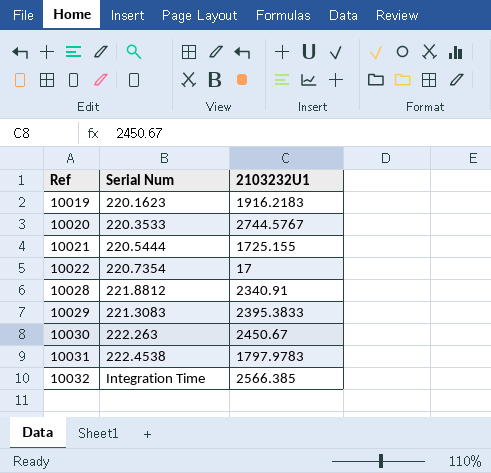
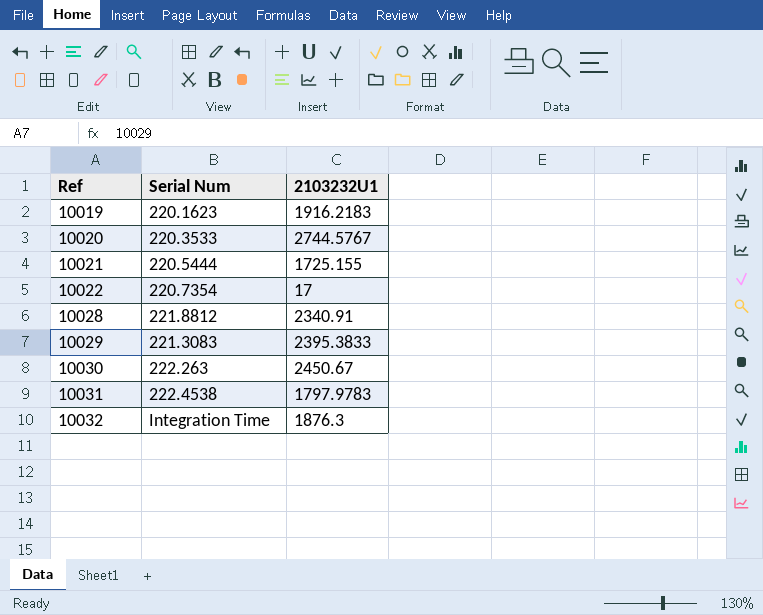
10032 | 2103232U1: 2566.385 -> 1876.3

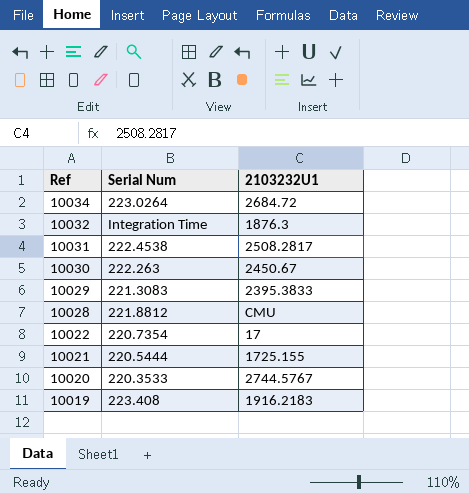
row order: Ref ascending -> Ref descending
row 10034: none -> 223.0264 | 2684.72
10031 | 2103232U1: 1797.9783 -> 2508.2817
10028 | 2103232U1: 2340.91 -> CMU
10019 | Serial Num: 220.1623 -> 223.408

